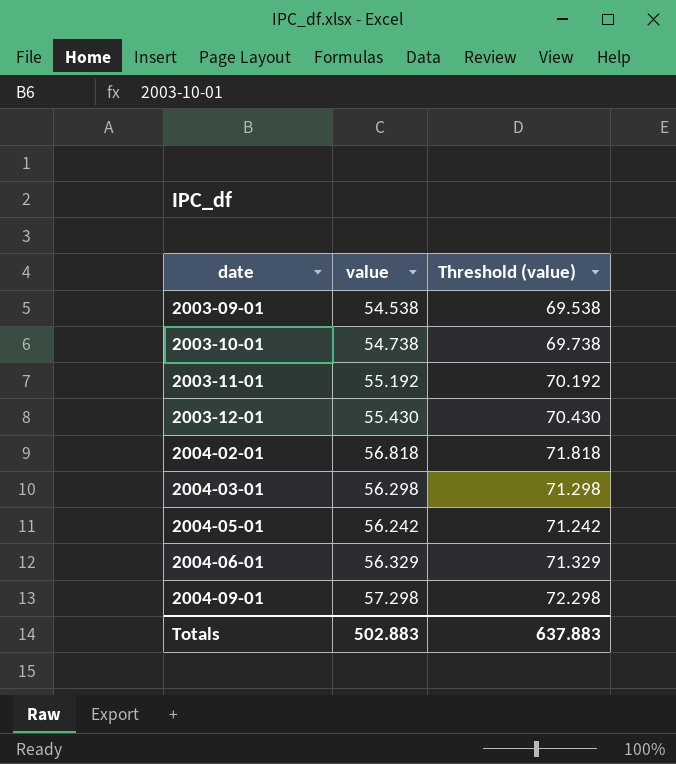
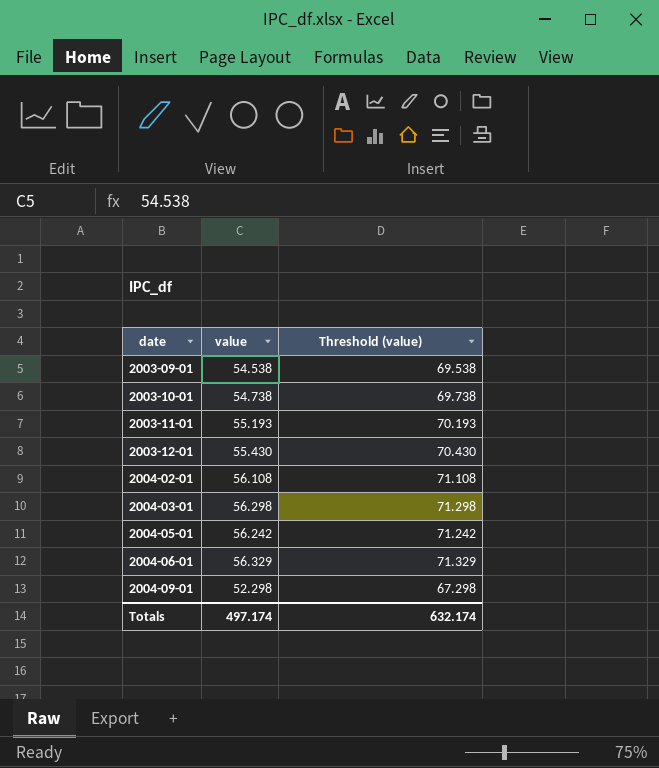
2003-11-01 | value: 55.192 -> 55.193
2003-11-01 | Threshold (value): 70.192 -> 70.193
2004-02-01 | value: 56.818 -> 56.108
2004-02-01 | Threshold (value): 71.818 -> 71.108
2004-09-01 | value: 57.298 -> 52.298
2004-09-01 | Threshold (value): 72.298 -> 67.298
Totals | value: 502.883 -> 497.174
Totals | Threshold (value): 637.883 -> 632.174

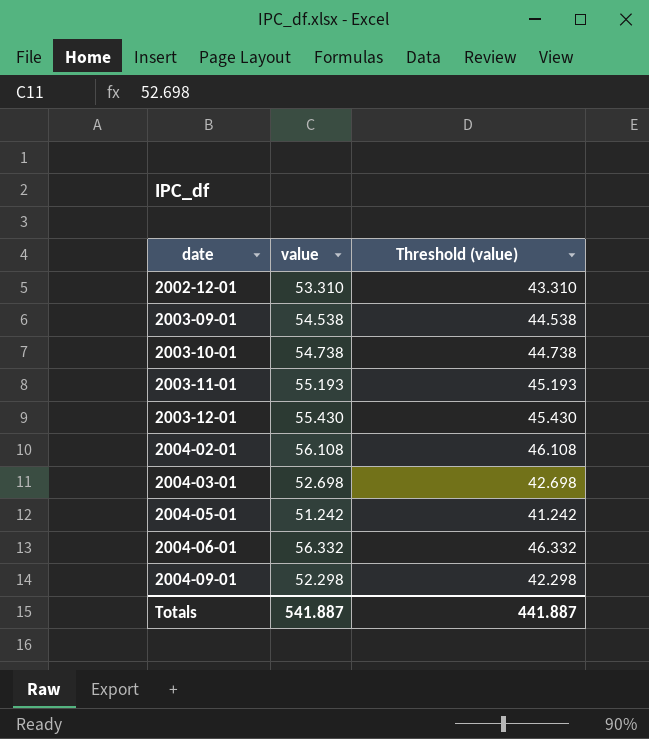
column Threshold (value) | formula: [value] + 15 -> [value] - 10
row 2002-12-01: none -> 53.310 | 43.310
2004-03-01 | value: 56.298 -> 52.698
2004-05-01 | value: 56.242 -> 51.242
2004-06-01 | value: 56.329 -> 56.332
Totals | value: 497.174 -> 541.887
Totals | Threshold (value): 632.174 -> 441.887

